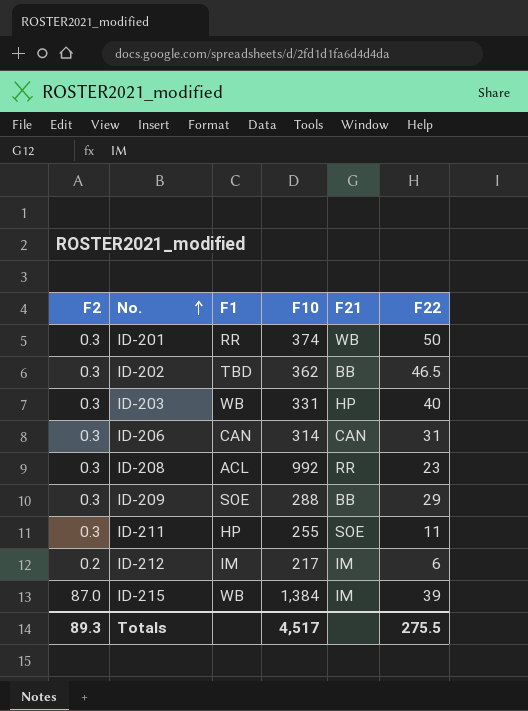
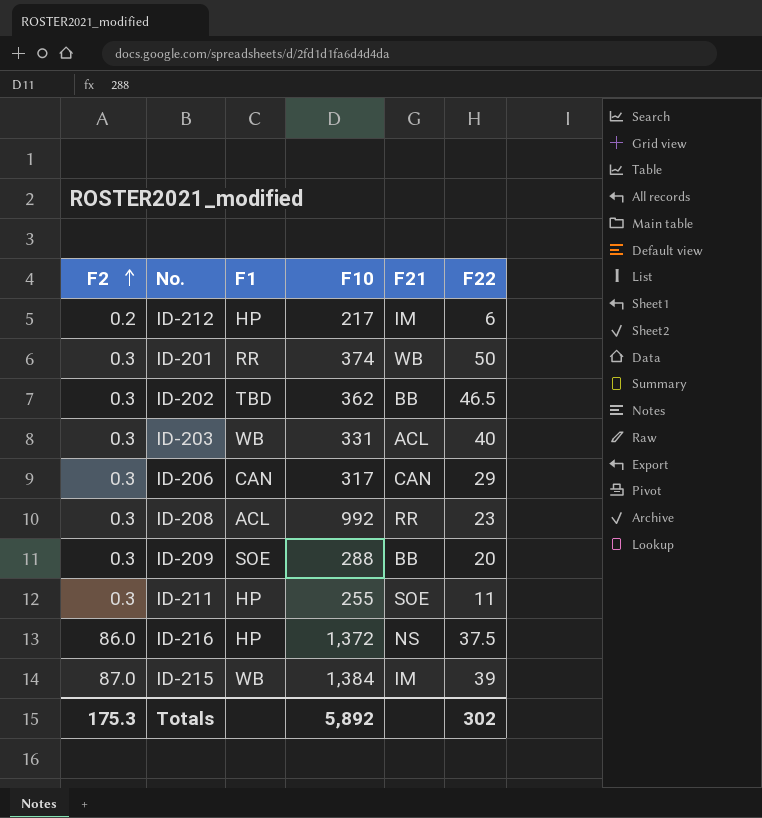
row order: No. ascending -> F2 ascending
ID-212 | F1: IM -> HP
ID-203 | F21: HP -> ACL
ID-206 | F10: 314 -> 317
ID-206 | F22: 31 -> 29
ID-209 | F22: 29 -> 20
row ID-216: none -> 86.0 | HP | 1,372 | NS | 37.5
Totals | F2: 89.3 -> 175.3
Totals | F10: 4,517 -> 5,892
Totals | F22: 275.5 -> 302

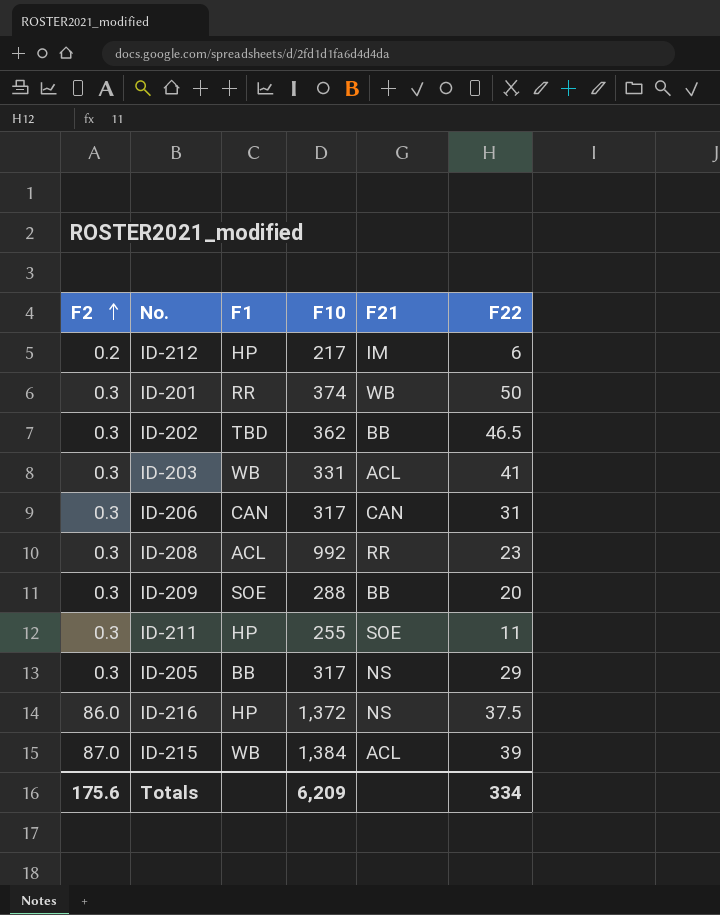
ID-203 | F22: 40 -> 41
ID-206 | F22: 29 -> 31
row ID-205: none -> 0.3 | BB | 317 | NS | 29
ID-215 | F21: IM -> ACL
Totals | F2: 175.3 -> 175.6
Totals | F10: 5,892 -> 6,209
Totals | F22: 302 -> 334

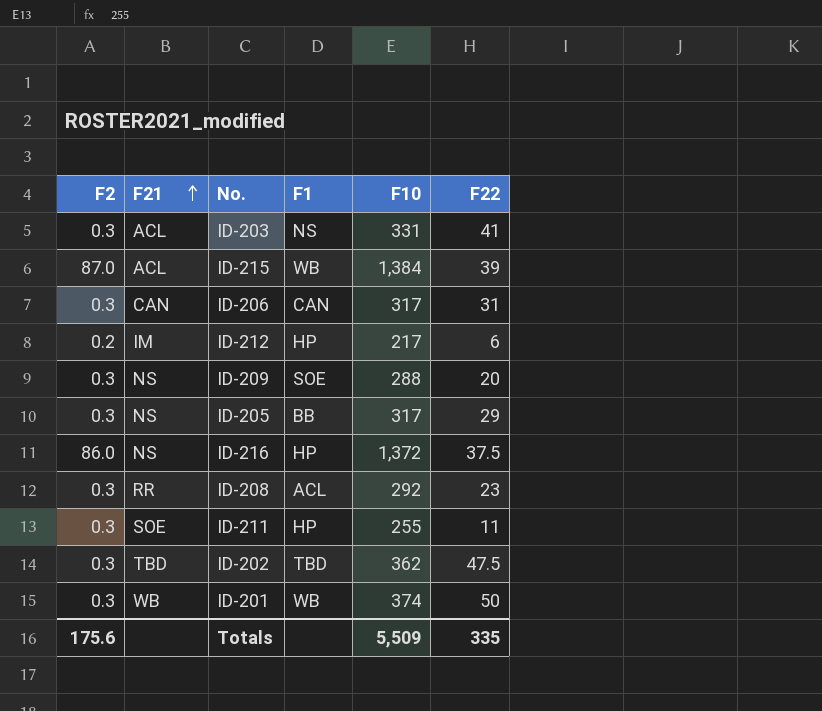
row order: F2 ascending -> F21 ascending
column F21 | position: 5 -> 2
ID-203 | F1: WB -> NS
ID-209 | F21: BB -> NS
ID-208 | F10: 992 -> 292
ID-202 | F21: BB -> TBD
ID-202 | F22: 46.5 -> 47.5
ID-201 | F1: RR -> WB
Totals | F10: 6,209 -> 5,509
Totals | F22: 334 -> 335

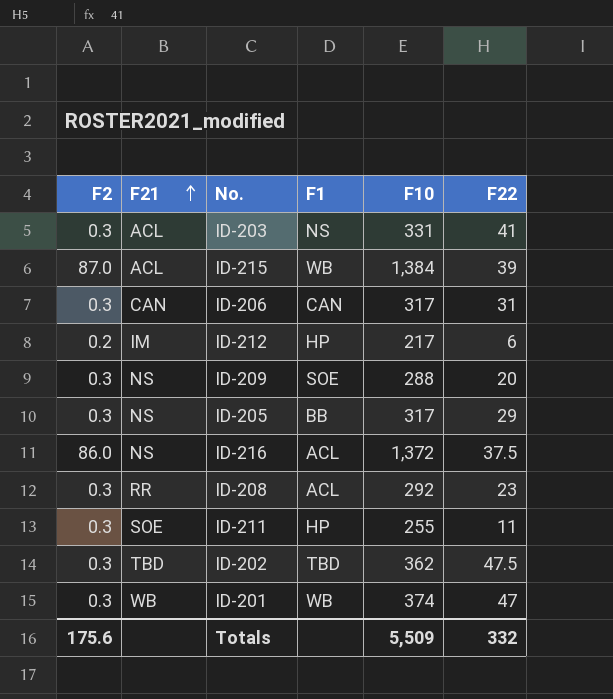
ID-216 | F1: HP -> ACL
ID-201 | F22: 50 -> 47
Totals | F22: 335 -> 332

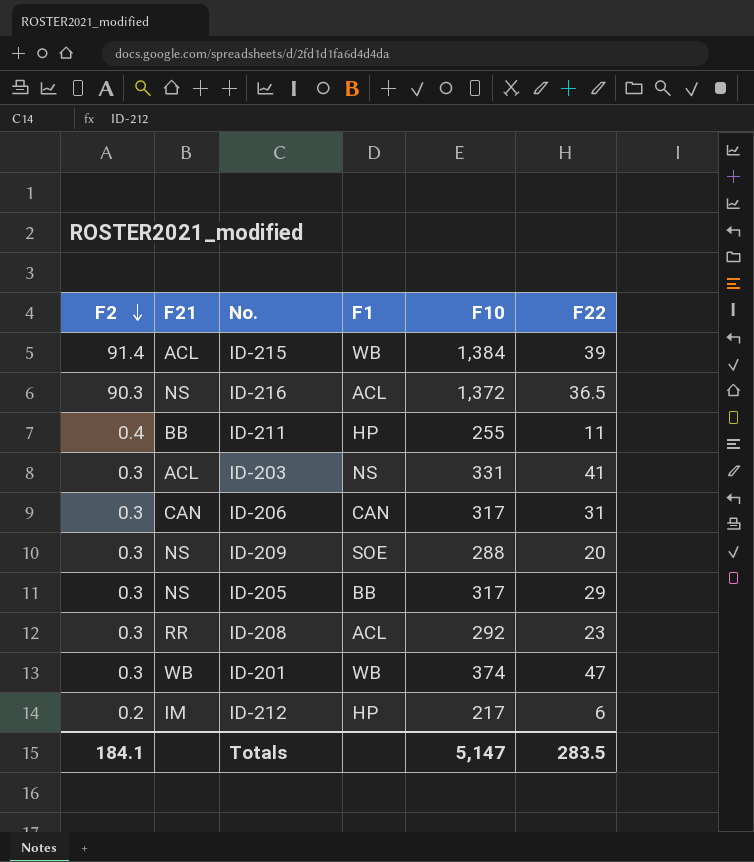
row order: F21 ascending -> F2 descending
row ID-202: 0.3 | TBD | TBD | 362 | 47.5 -> none
ID-215 | F2: 87.0 -> 91.4
ID-216 | F2: 86.0 -> 90.3
ID-216 | F22: 37.5 -> 36.5
ID-211 | F2: 0.3 -> 0.4
ID-211 | F21: SOE -> BB
Totals | F2: 175.6 -> 184.1
Totals | F10: 5,509 -> 5,147
Totals | F22: 332 -> 283.5

